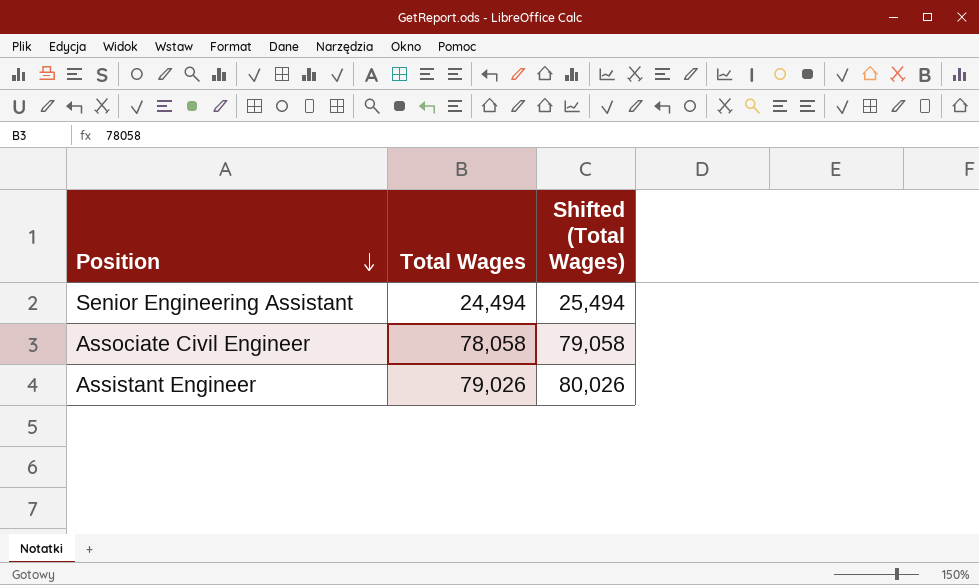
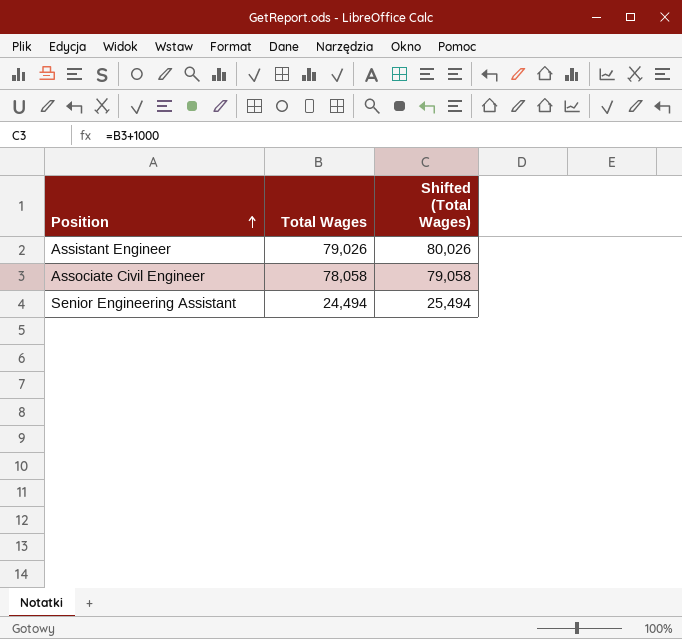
row order: Position descending -> Position ascending

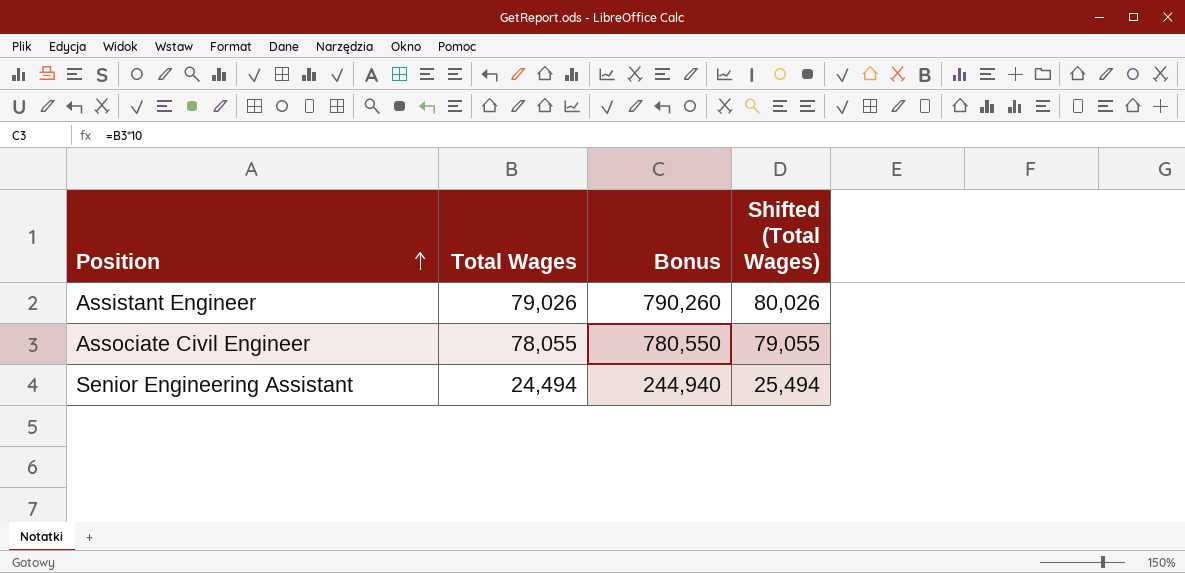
column Bonus | formula: none -> [Total Wages] * 10
Associate Civil Engineer | Total Wages: 78,058 -> 78,055
Associate Civil Engineer | Shifted (Total Wages): 79,058 -> 79,055

